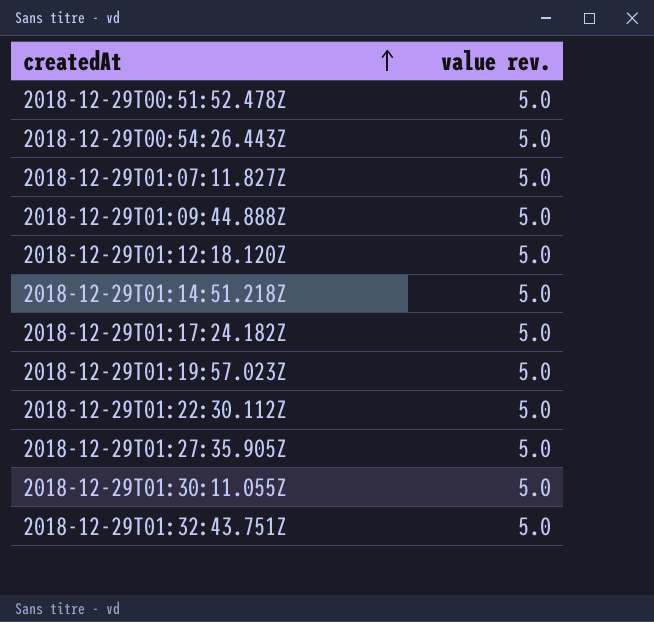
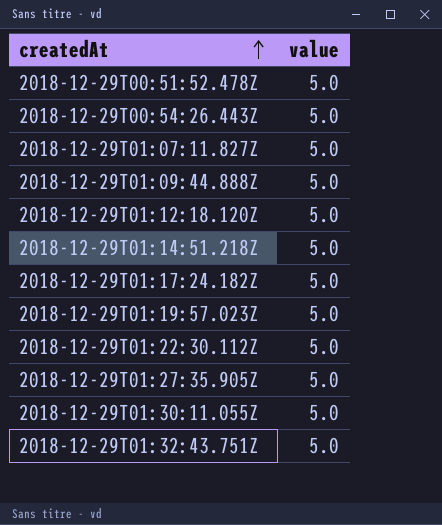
column name: value rev. -> value

